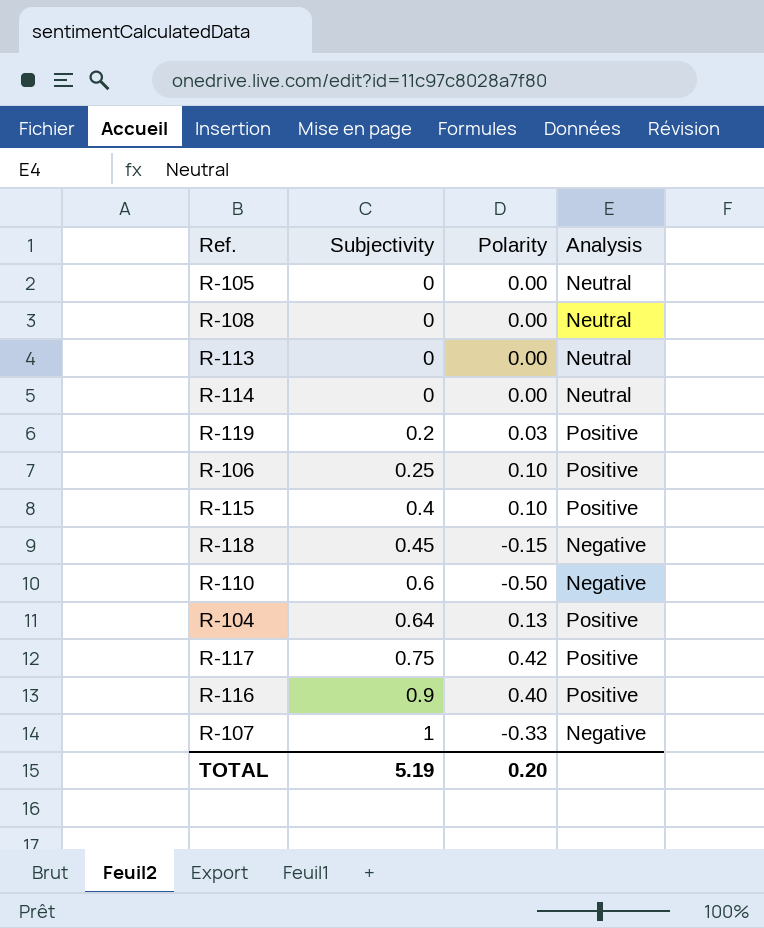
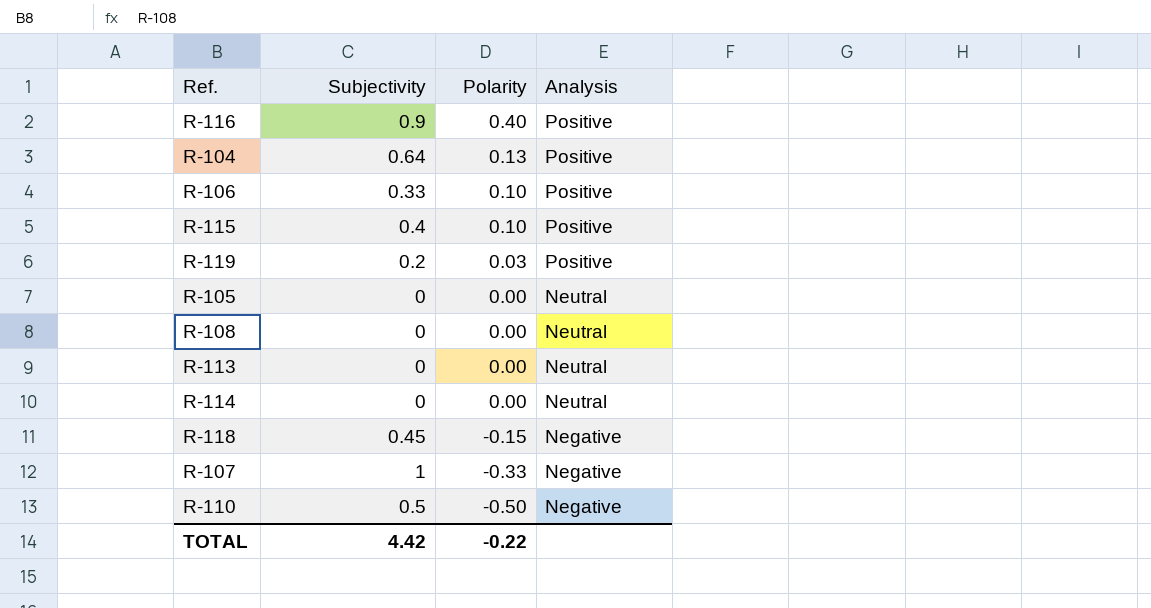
row order: Subjectivity ascending -> Polarity descending
row R-117: 0.75 | 0.42 | Positive -> none
R-106 | Subjectivity: 0.25 -> 0.33
R-110 | Subjectivity: 0.6 -> 0.5
TOTAL | Subjectivity: 5.19 -> 4.42
TOTAL | Polarity: 0.20 -> -0.22

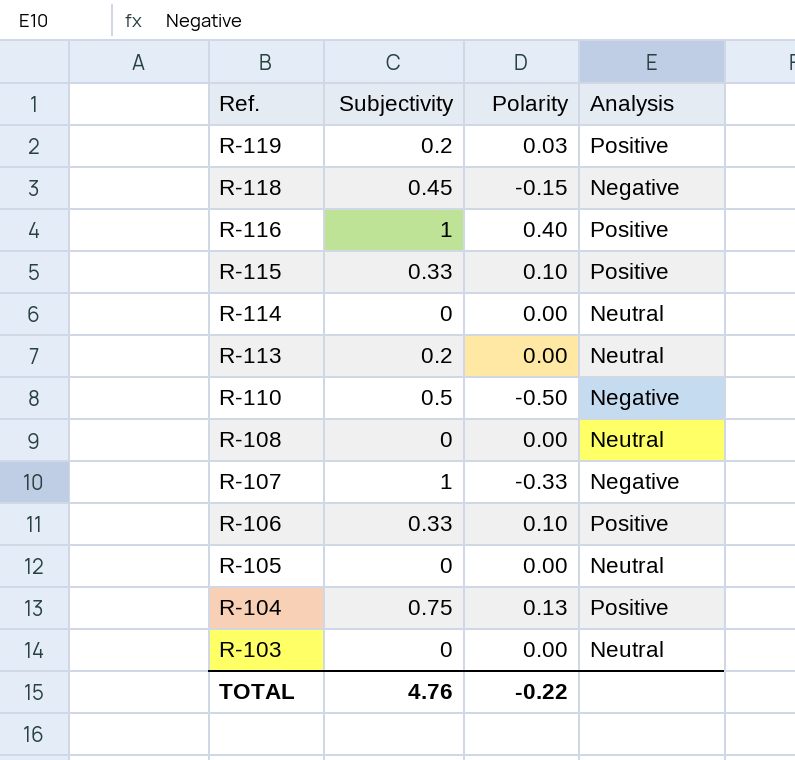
row order: Polarity descending -> Ref. descending
R-116 | Subjectivity: 0.9 -> 1
R-115 | Subjectivity: 0.4 -> 0.33
R-113 | Subjectivity: 0 -> 0.2
R-104 | Subjectivity: 0.64 -> 0.75
row R-103: none -> 0 | 0.00 | Neutral
TOTAL | Subjectivity: 4.42 -> 4.76

